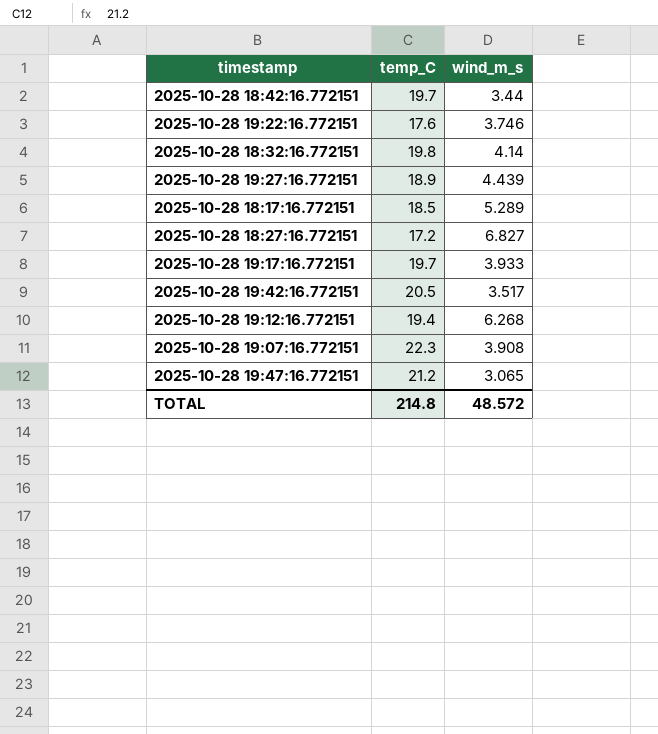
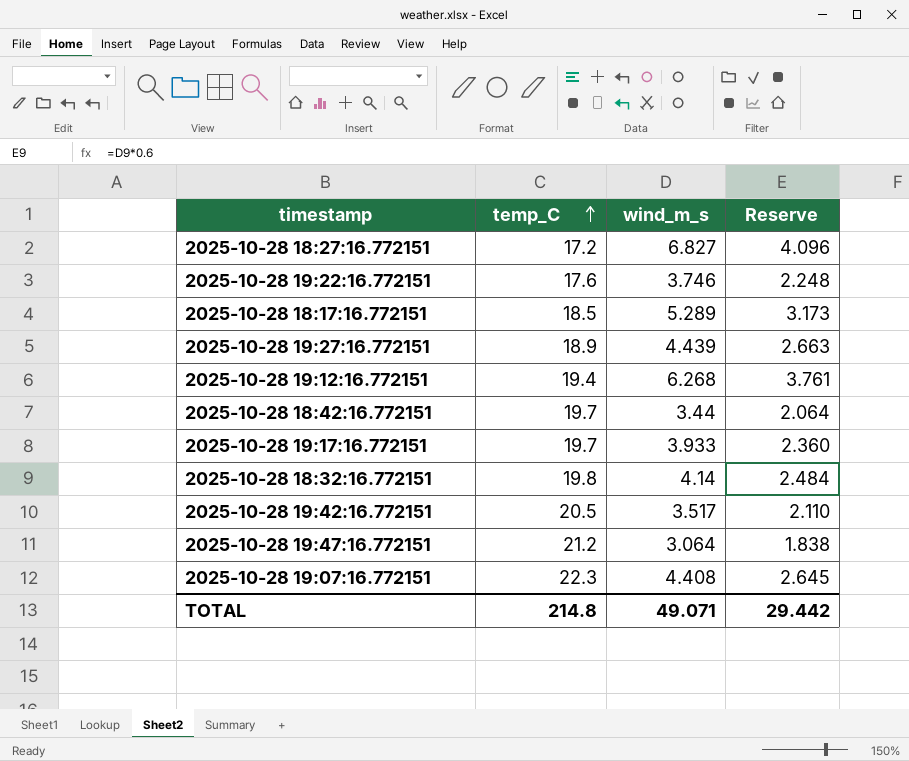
row order: none -> temp_C ascending
column Reserve | formula: none -> [wind_m_s] * 0.6
2025-10-28 19:47:16.772151 | wind_m_s: 3.065 -> 3.064
2025-10-28 19:07:16.772151 | wind_m_s: 3.908 -> 4.408
TOTAL | wind_m_s: 48.572 -> 49.071

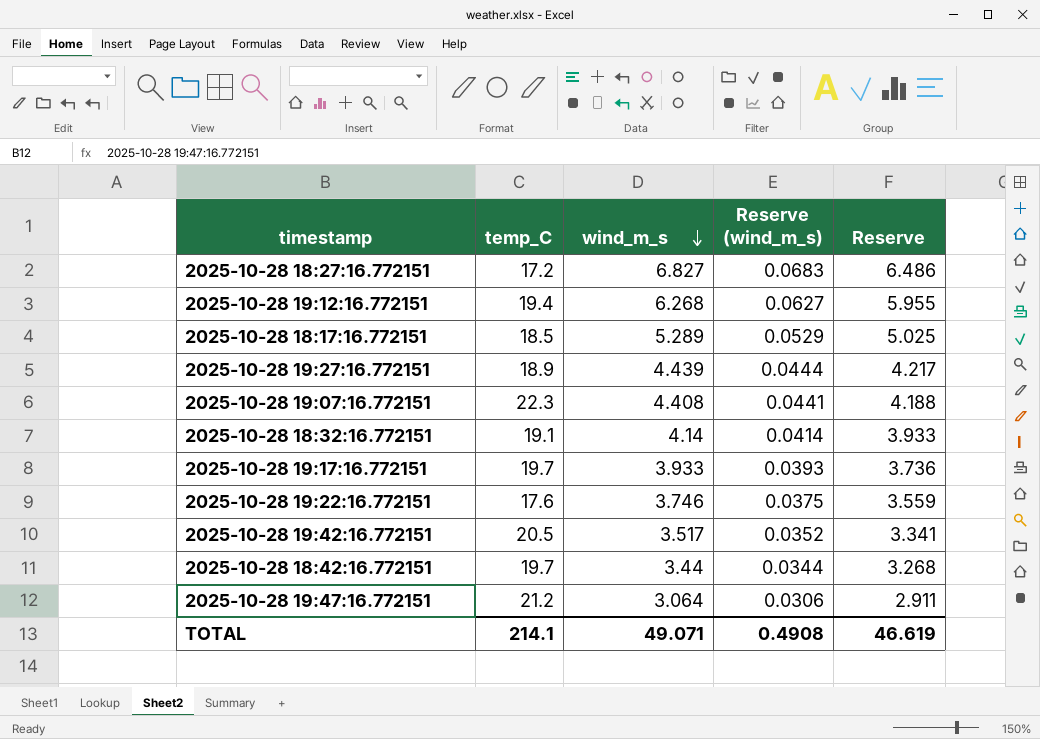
row order: temp_C ascending -> wind_m_s descending
column Reserve (wind_m_s) | formula: none -> [wind_m_s] * 0.01
column Reserve | formula: [wind_m_s] * 0.6 -> [wind_m_s] * 0.95
2025-10-28 18:32:16.772151 | temp_C: 19.8 -> 19.1
TOTAL | temp_C: 214.8 -> 214.1
TOTAL | Reserve: 29.442 -> 46.619

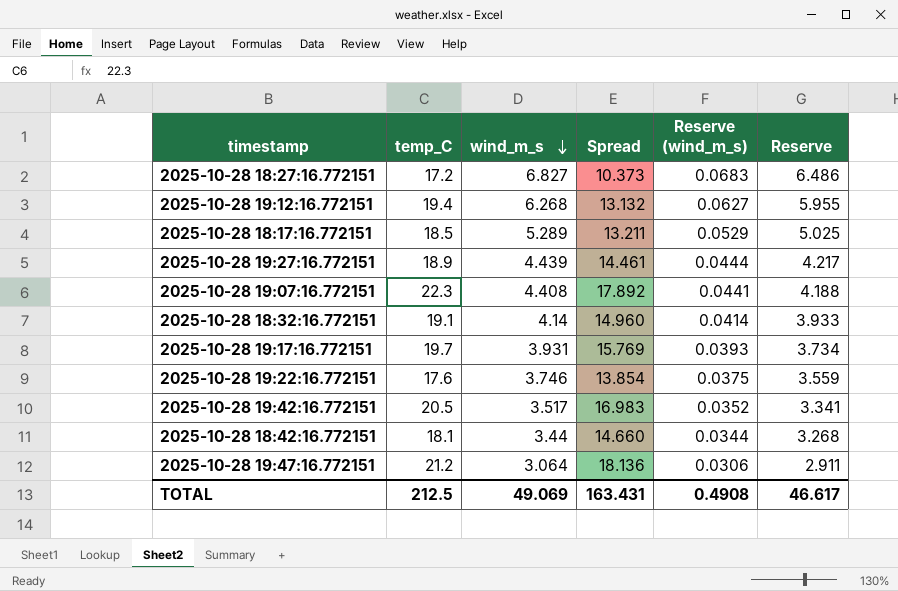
column Spread | formula: none -> [temp_C] - [wind_m_s]
2025-10-28 19:17:16.772151 | wind_m_s: 3.933 -> 3.931
2025-10-28 19:17:16.772151 | Reserve: 3.736 -> 3.734
2025-10-28 18:42:16.772151 | temp_C: 19.7 -> 18.1
TOTAL | temp_C: 214.1 -> 212.5
TOTAL | wind_m_s: 49.071 -> 49.069
TOTAL | Reserve: 46.619 -> 46.617

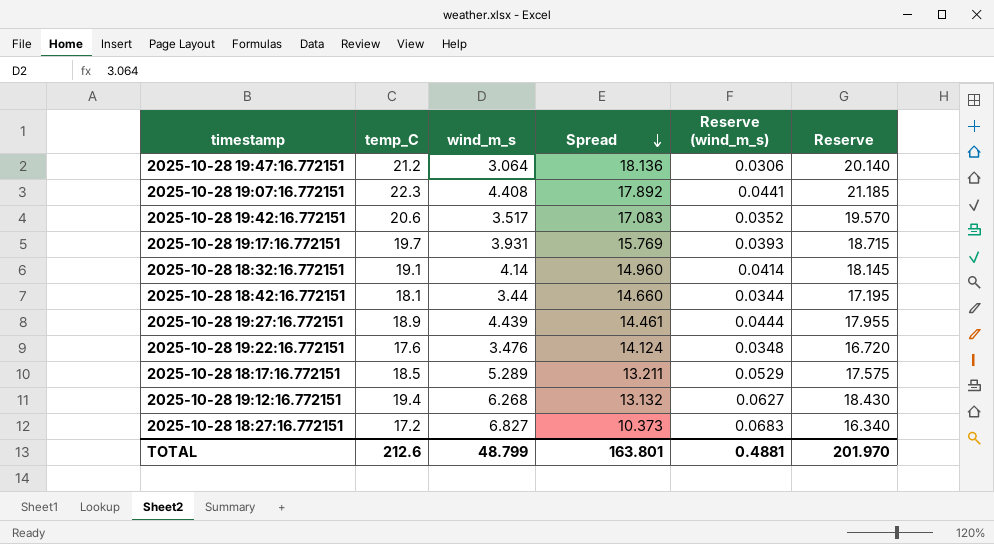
row order: wind_m_s descending -> Spread descending
column Reserve | formula: [wind_m_s] * 0.95 -> [temp_C] * 0.95
2025-10-28 19:42:16.772151 | temp_C: 20.5 -> 20.6
2025-10-28 19:42:16.772151 | Spread: 16.983 -> 17.083
2025-10-28 19:22:16.772151 | wind_m_s: 3.746 -> 3.476
2025-10-28 19:22:16.772151 | Spread: 13.854 -> 14.124
2025-10-28 19:22:16.772151 | Reserve (wind_m_s): 0.0375 -> 0.0348
TOTAL | temp_C: 212.5 -> 212.6
TOTAL | wind_m_s: 49.069 -> 48.799
TOTAL | Spread: 163.431 -> 163.801
TOTAL | Reserve (wind_m_s): 0.4908 -> 0.4881
TOTAL | Reserve: 46.617 -> 201.970

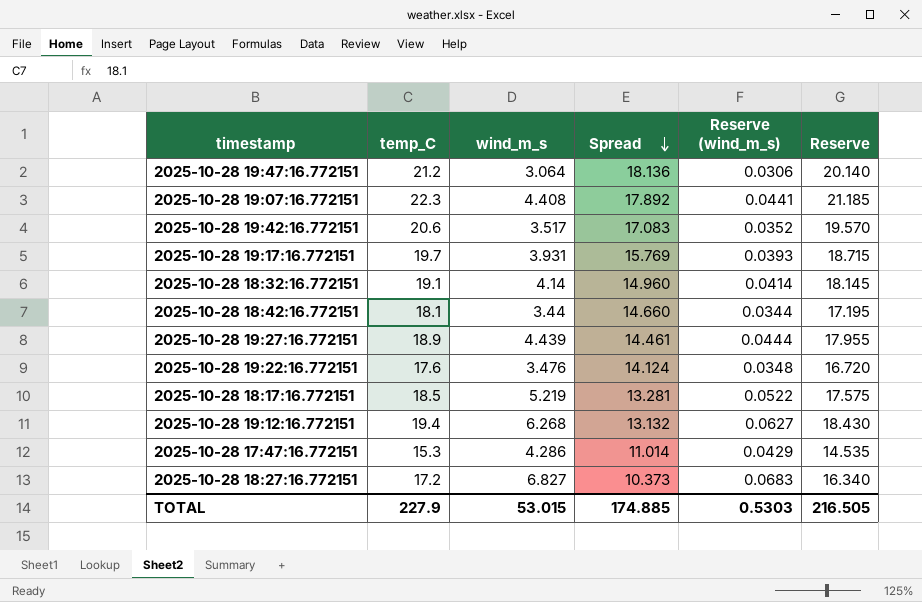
2025-10-28 18:17:16.772151 | wind_m_s: 5.289 -> 5.219
2025-10-28 18:17:16.772151 | Spread: 13.211 -> 13.281
2025-10-28 18:17:16.772151 | Reserve (wind_m_s): 0.0529 -> 0.0522
row 2025-10-28 17:47:16.772151: none -> 15.3 | 4.286 | 11.014 | 0.0429 | 14.535
TOTAL | temp_C: 212.6 -> 227.9
TOTAL | wind_m_s: 48.799 -> 53.015
TOTAL | Spread: 163.801 -> 174.885
TOTAL | Reserve (wind_m_s): 0.4881 -> 0.5303
TOTAL | Reserve: 201.970 -> 216.505

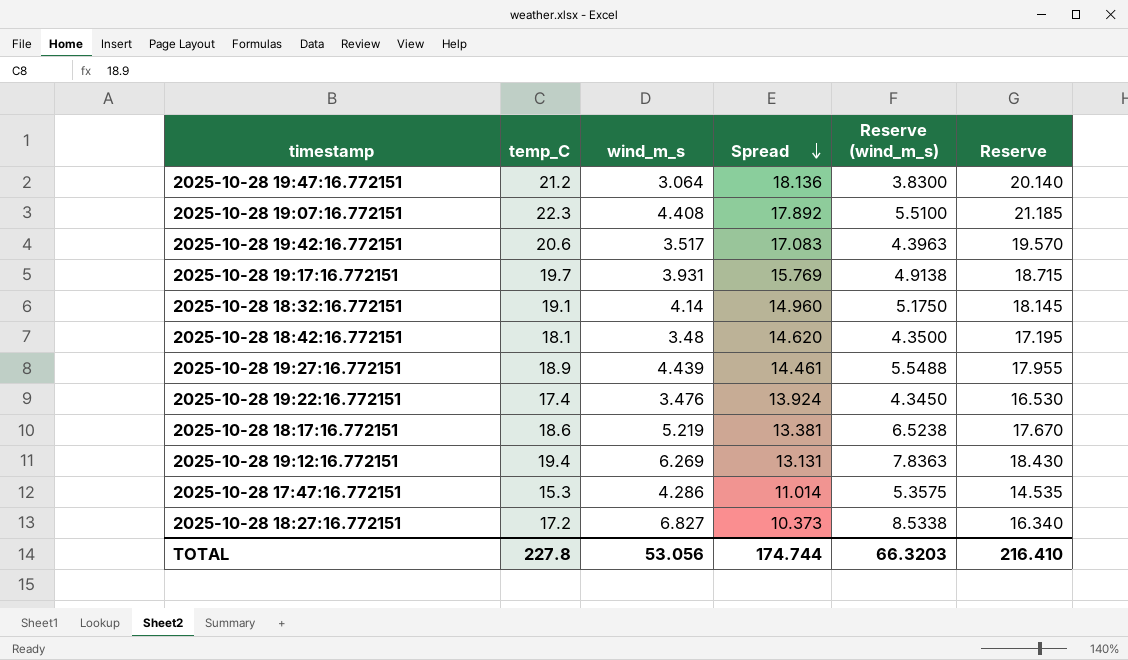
column Reserve (wind_m_s) | formula: [wind_m_s] * 0.01 -> [wind_m_s] * 1.25
2025-10-28 18:42:16.772151 | wind_m_s: 3.44 -> 3.48
2025-10-28 18:42:16.772151 | Spread: 14.660 -> 14.620
2025-10-28 19:22:16.772151 | temp_C: 17.6 -> 17.4
2025-10-28 19:22:16.772151 | Spread: 14.124 -> 13.924
2025-10-28 19:22:16.772151 | Reserve: 16.720 -> 16.530
2025-10-28 18:17:16.772151 | temp_C: 18.5 -> 18.6
2025-10-28 18:17:16.772151 | Spread: 13.281 -> 13.381
2025-10-28 18:17:16.772151 | Reserve: 17.575 -> 17.670
2025-10-28 19:12:16.772151 | wind_m_s: 6.268 -> 6.269
2025-10-28 19:12:16.772151 | Spread: 13.132 -> 13.131
TOTAL | temp_C: 227.9 -> 227.8
TOTAL | wind_m_s: 53.015 -> 53.056
TOTAL | Spread: 174.885 -> 174.744
TOTAL | Reserve (wind_m_s): 0.5303 -> 66.3203
TOTAL | Reserve: 216.505 -> 216.410

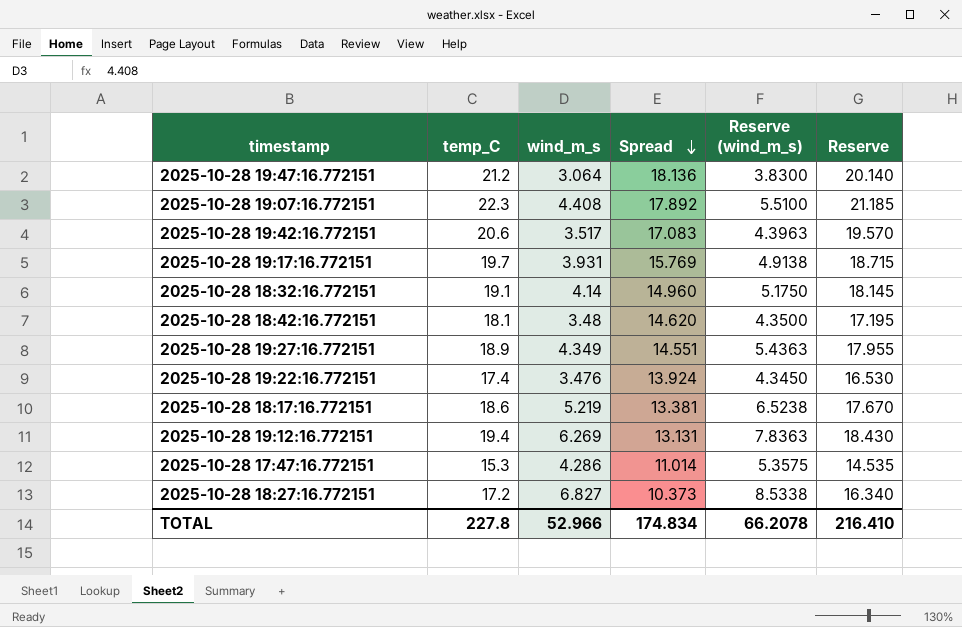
2025-10-28 19:27:16.772151 | wind_m_s: 4.439 -> 4.349
2025-10-28 19:27:16.772151 | Spread: 14.461 -> 14.551
2025-10-28 19:27:16.772151 | Reserve (wind_m_s): 5.5488 -> 5.4363
TOTAL | wind_m_s: 53.056 -> 52.966
TOTAL | Spread: 174.744 -> 174.834
TOTAL | Reserve (wind_m_s): 66.3203 -> 66.2078

